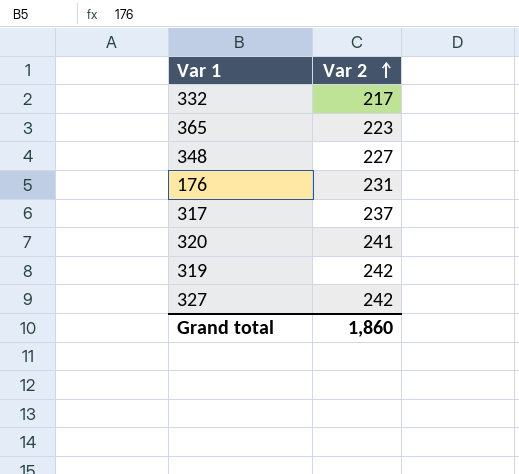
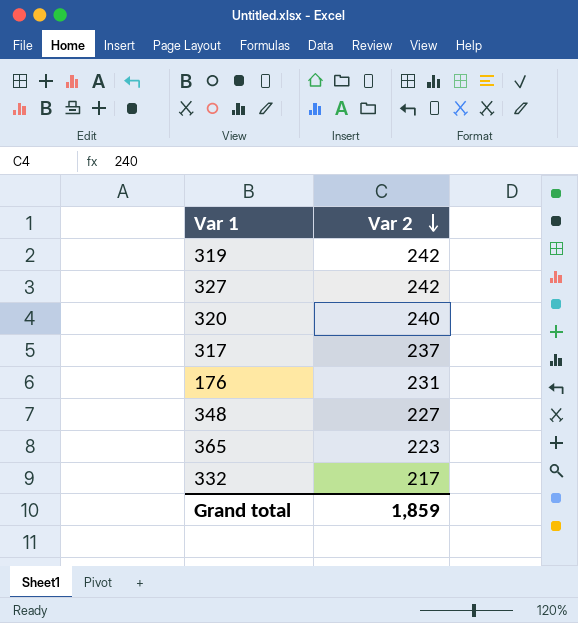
row order: Var 2 ascending -> Var 2 descending
320 | Var 2: 241 -> 240
Grand total | Var 2: 1,860 -> 1,859

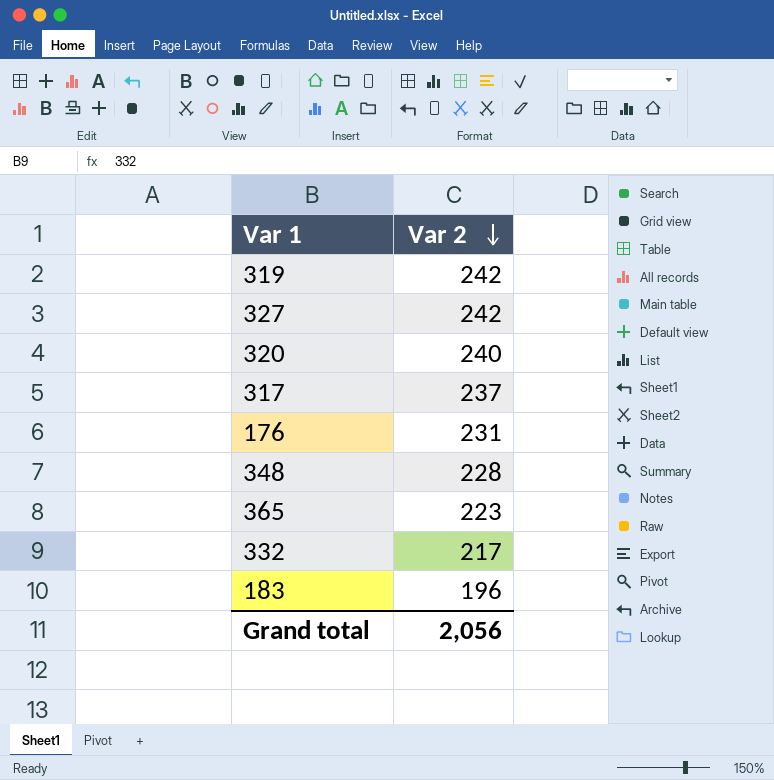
348 | Var 2: 227 -> 228
row 183: none -> 196
Grand total | Var 2: 1,859 -> 2,056

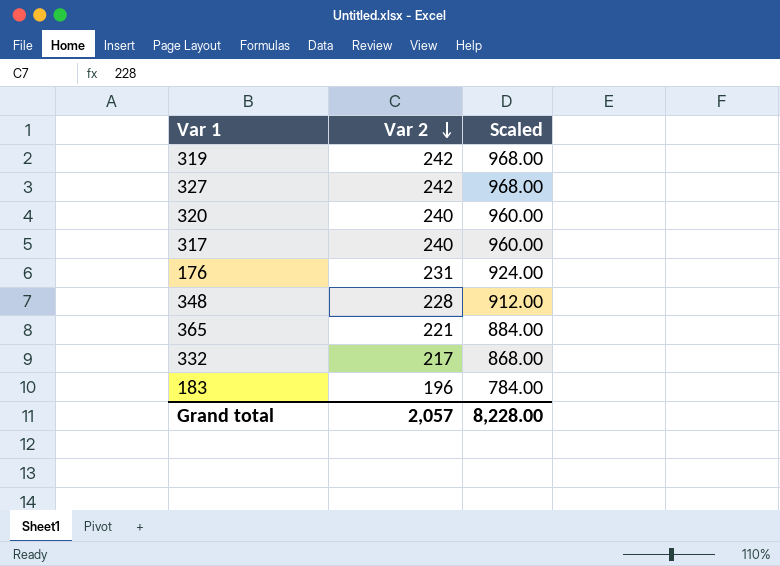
column Scaled | formula: none -> [Var 2] * 4
317 | Var 2: 237 -> 240
365 | Var 2: 223 -> 221
Grand total | Var 2: 2,056 -> 2,057

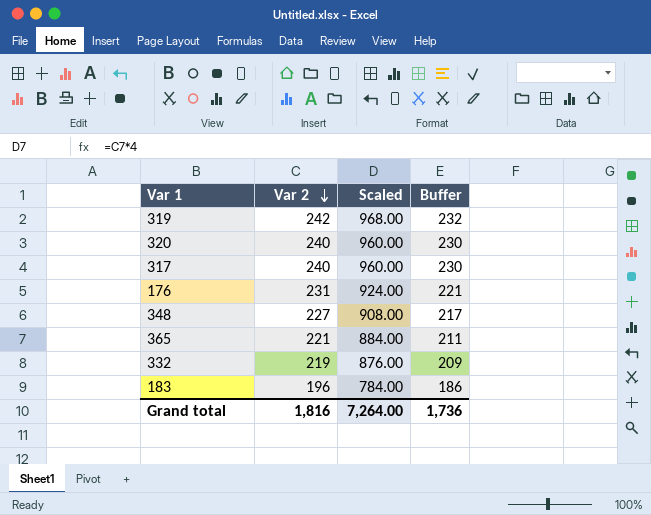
column Buffer | formula: none -> [Var 2] - 10
row 327: 242 | 968.00 -> none
348 | Var 2: 228 -> 227
348 | Scaled: 912.00 -> 908.00
332 | Var 2: 217 -> 219
332 | Scaled: 868.00 -> 876.00
Grand total | Var 2: 2,057 -> 1,816
Grand total | Scaled: 8,228.00 -> 7,264.00

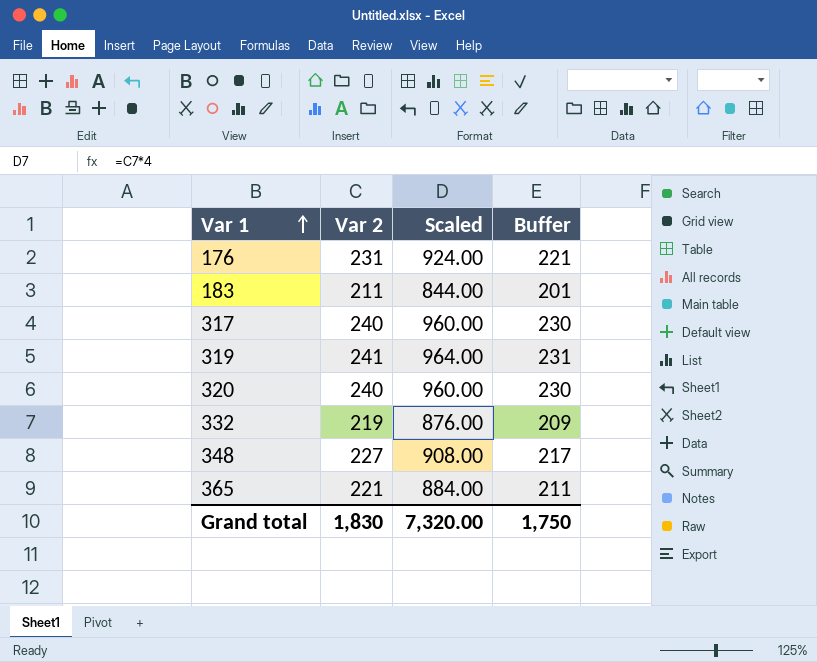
row order: Var 2 descending -> Var 1 ascending
183 | Var 2: 196 -> 211
183 | Scaled: 784.00 -> 844.00
183 | Buffer: 186 -> 201
319 | Var 2: 242 -> 241
319 | Scaled: 968.00 -> 964.00
319 | Buffer: 232 -> 231
Grand total | Var 2: 1,816 -> 1,830
Grand total | Scaled: 7,264.00 -> 7,320.00
Grand total | Buffer: 1,736 -> 1,750

